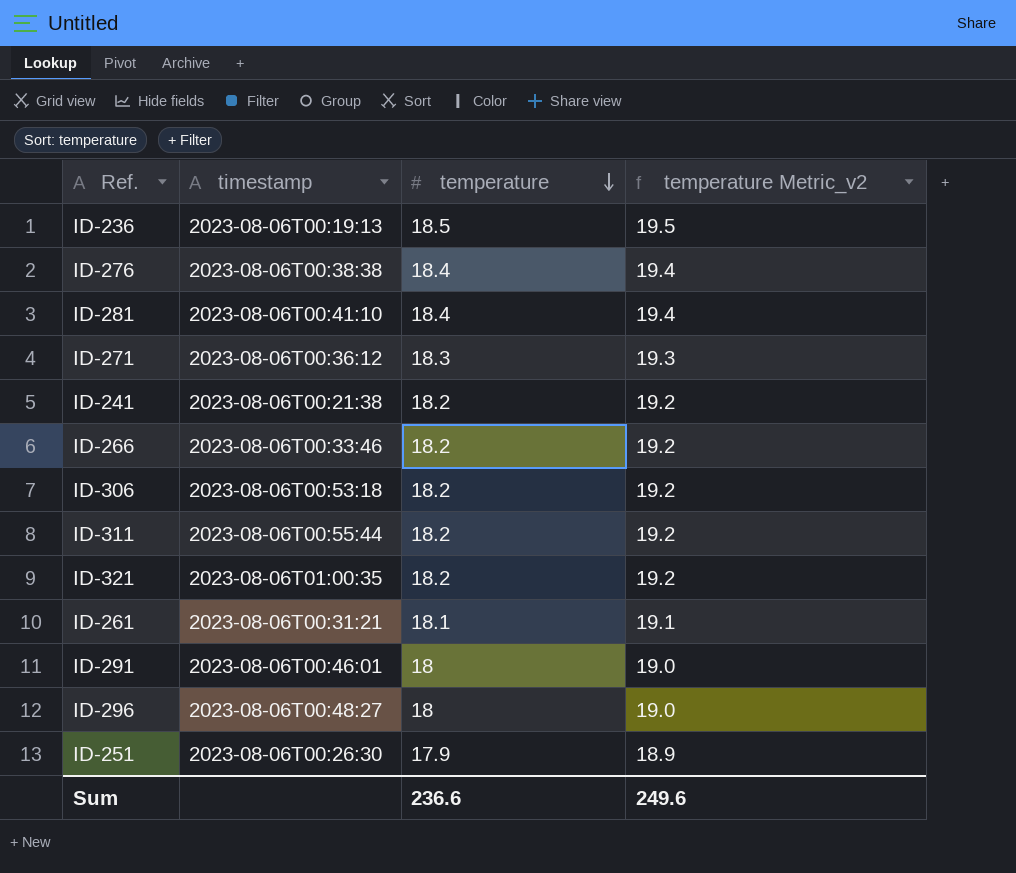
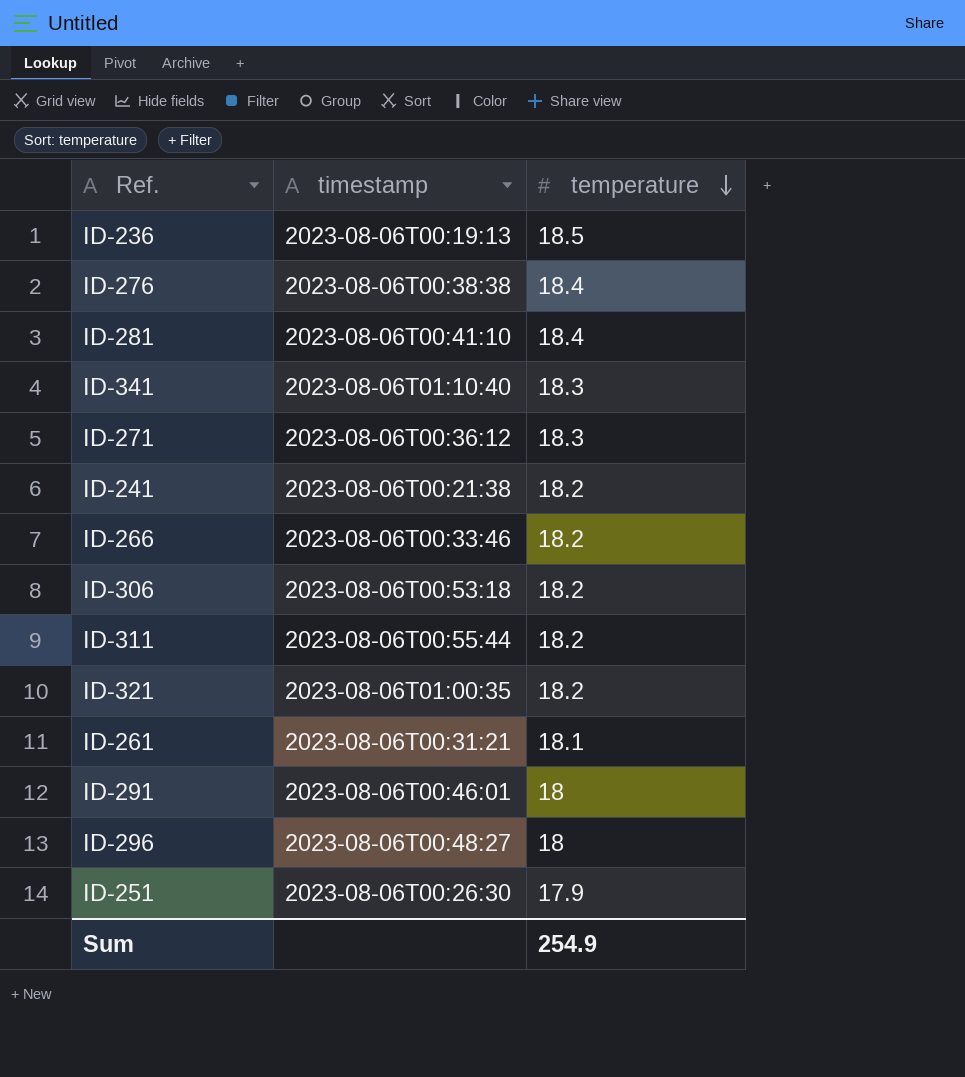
column temperature Metric_v2 | formula: [temperature] + 1 -> none
row ID-341: none -> 2023-08-06T01:10:40 | 18.3
Sum | temperature: 236.6 -> 254.9

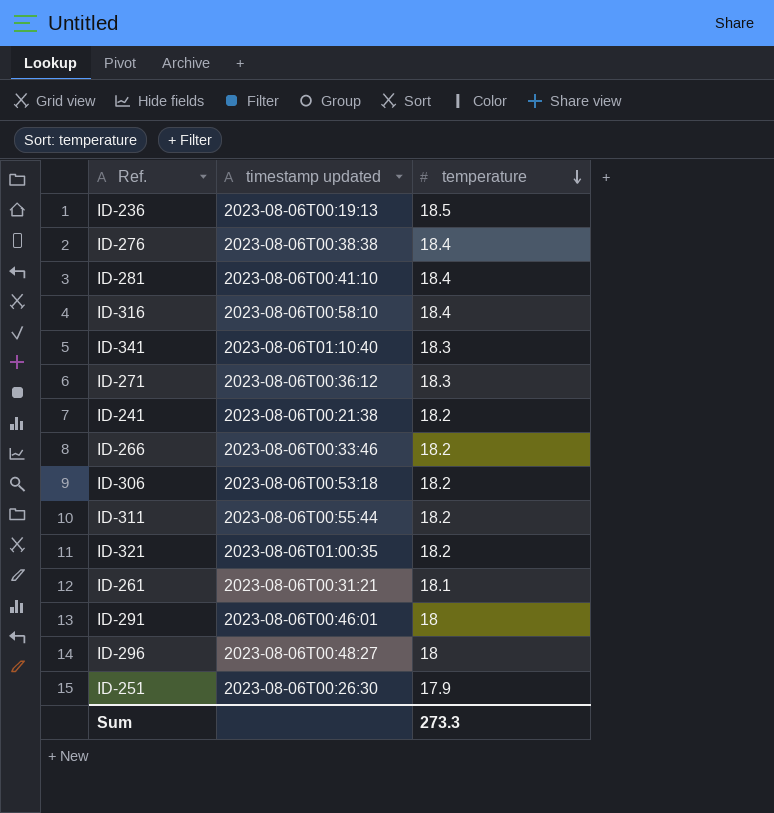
column name: timestamp -> timestamp updated
row ID-316: none -> 2023-08-06T00:58:10 | 18.4
Sum | temperature: 254.9 -> 273.3

